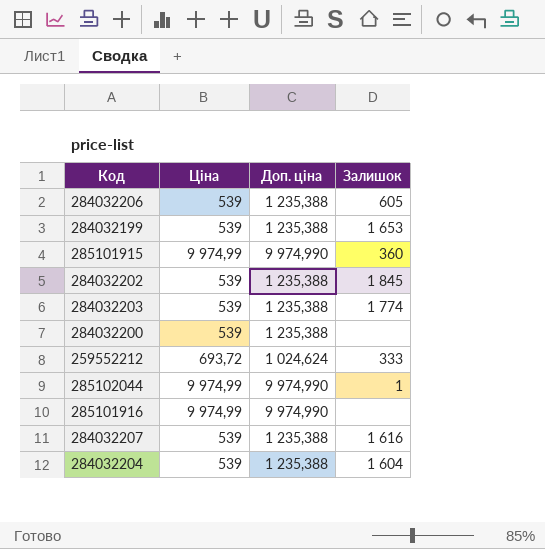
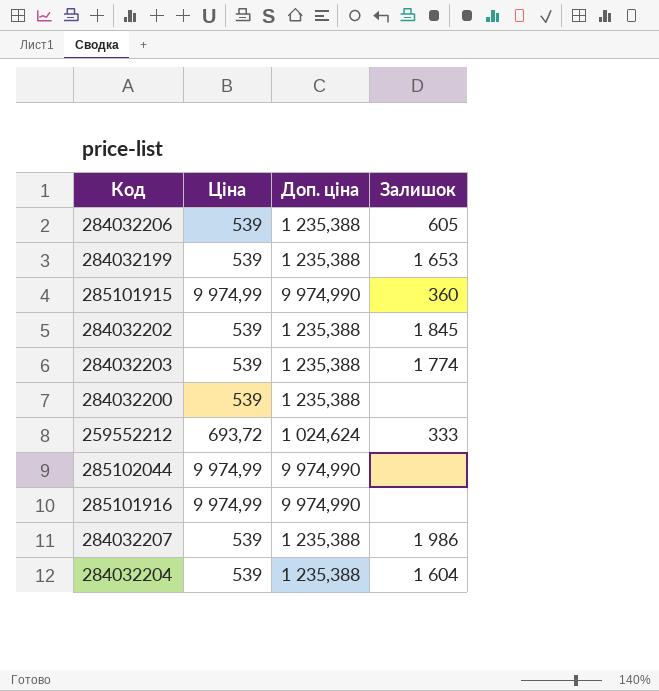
285102044 | Залишок: 1 -> none
284032207 | Залишок: 1 616 -> 1 986

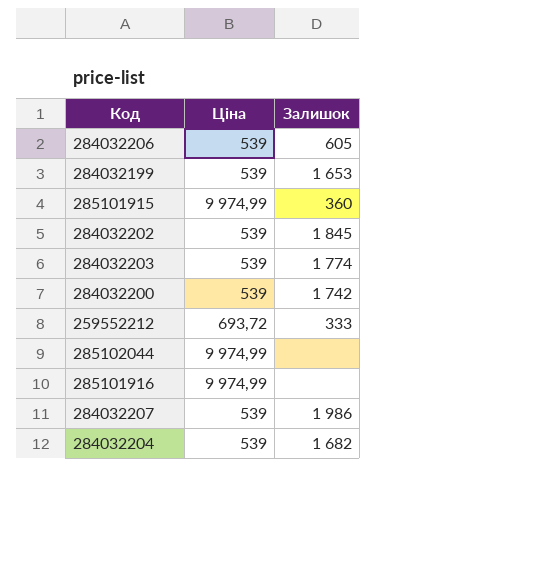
column Доп. ціна | position: 3 -> none
284032200 | Залишок: none -> 1 742
284032204 | Залишок: 1 604 -> 1 682

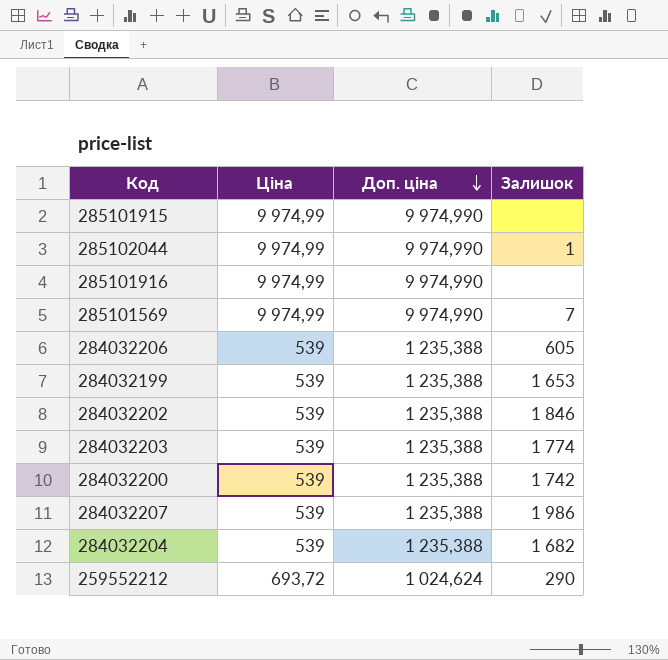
row order: none -> Доп. ціна descending
column Доп. ціна | position: none -> 3
285101915 | Залишок: 360 -> none
285102044 | Залишок: none -> 1
row 285101569: none -> 9 974,99 | 9 974,990 | 7
284032202 | Залишок: 1 845 -> 1 846
259552212 | Залишок: 333 -> 290

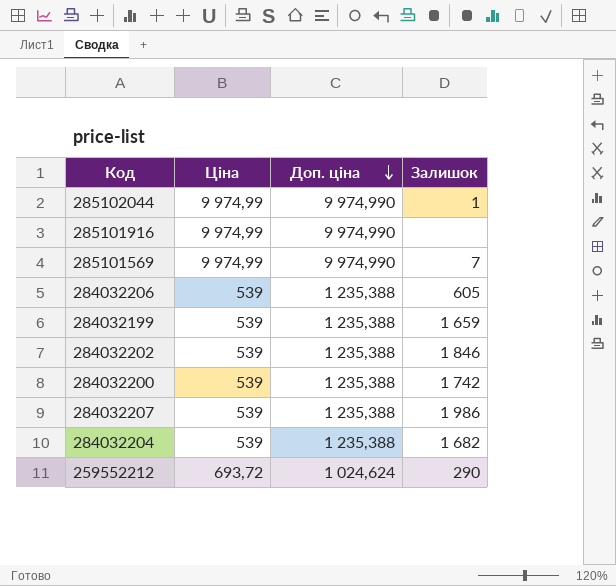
row 285101915: 9 974,99 | 9 974,990 | none -> none
row 284032203: 539 | 1 235,388 | 1 774 -> none
284032199 | Залишок: 1 653 -> 1 659

